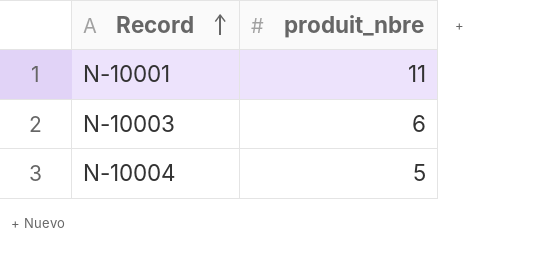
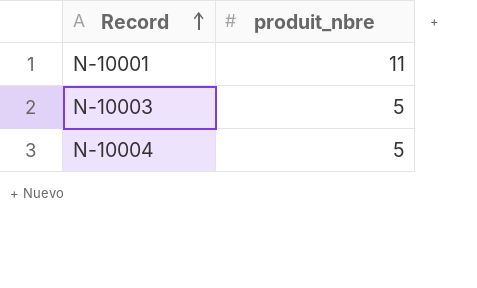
N-10003 | produit_nbre: 6 -> 5

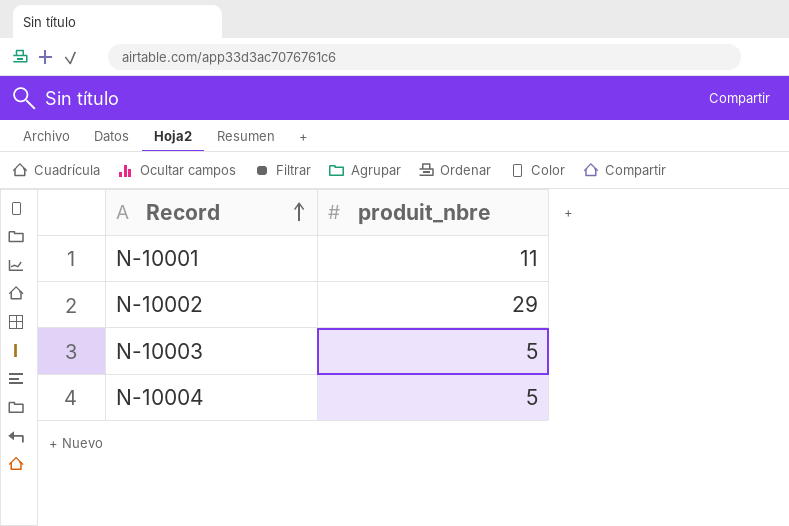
row N-10002: none -> 29

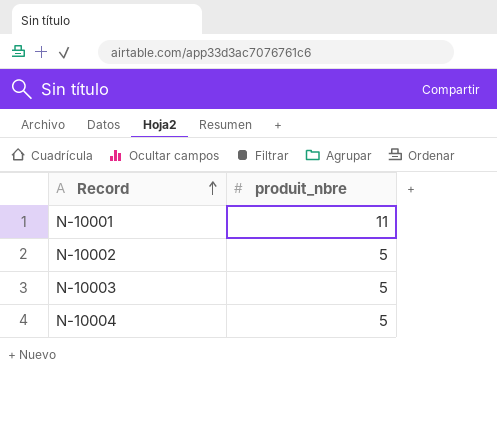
N-10002 | produit_nbre: 29 -> 5

